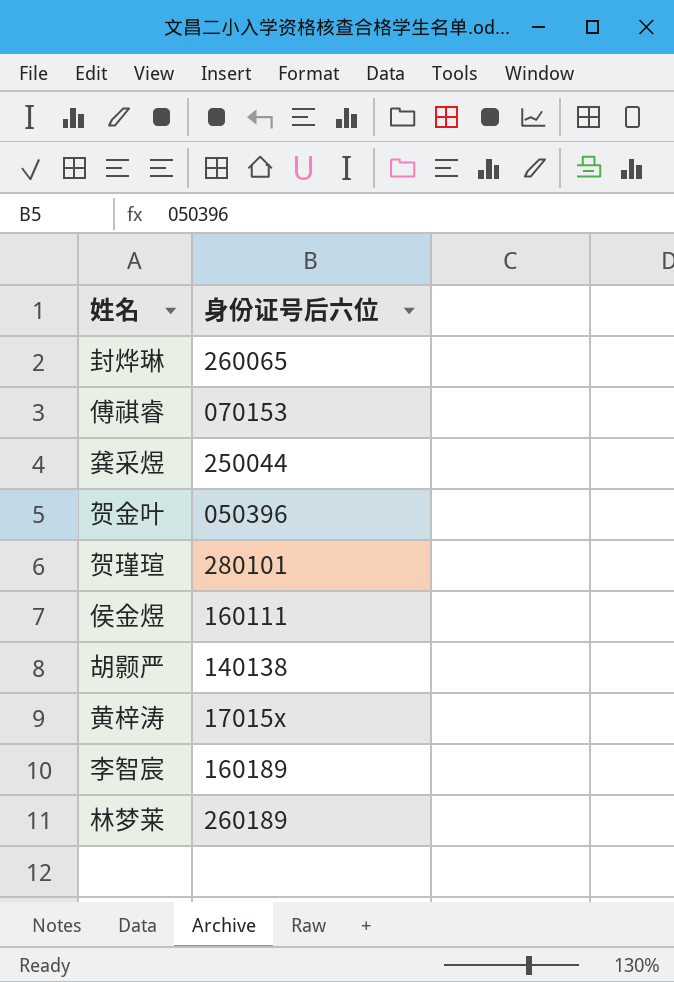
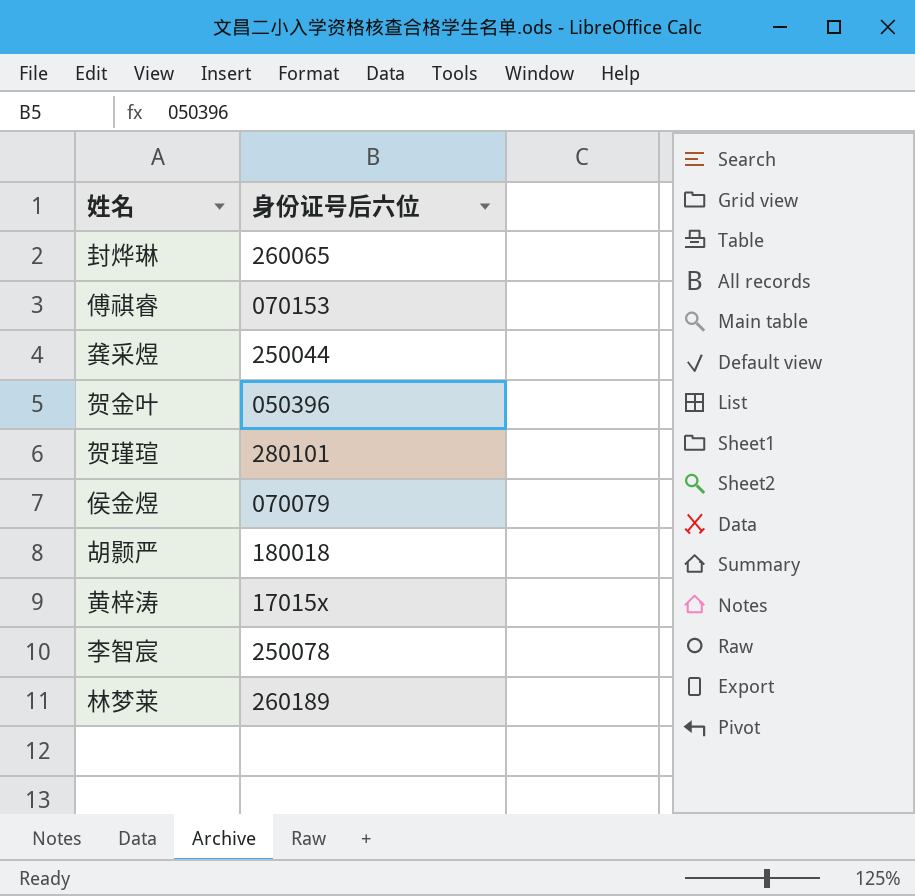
侯金煜 | 身份证号后六位: 160111 -> 070079
胡颢严 | 身份证号后六位: 140138 -> 180018
李智宸 | 身份证号后六位: 160189 -> 250078

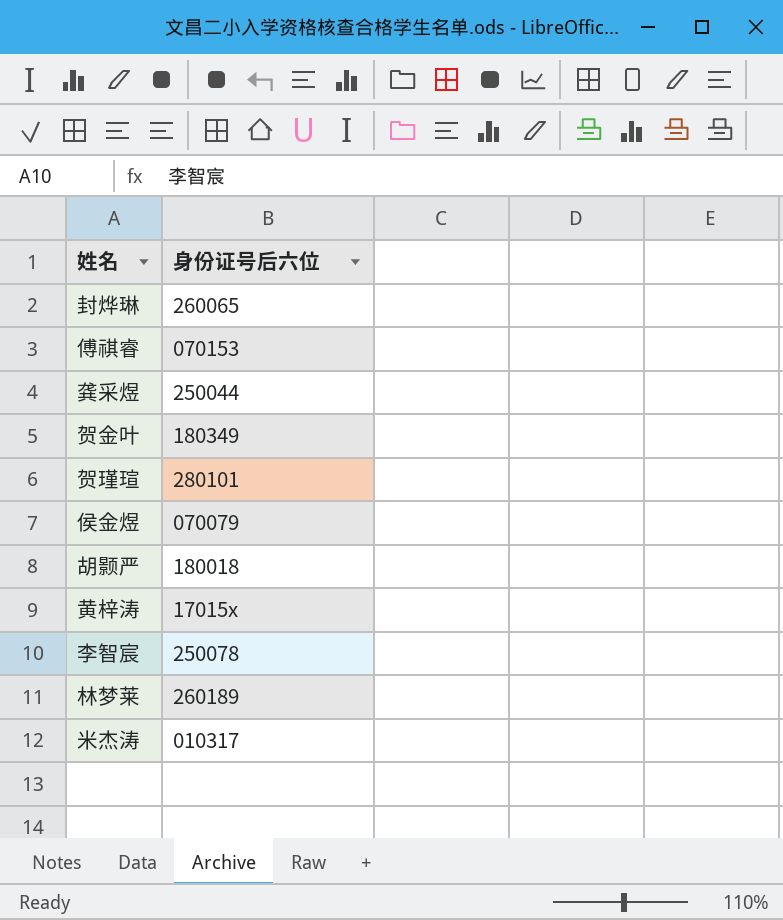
贺金叶 | 身份证号后六位: 050396 -> 180349
row 米杰涛: none -> 010317

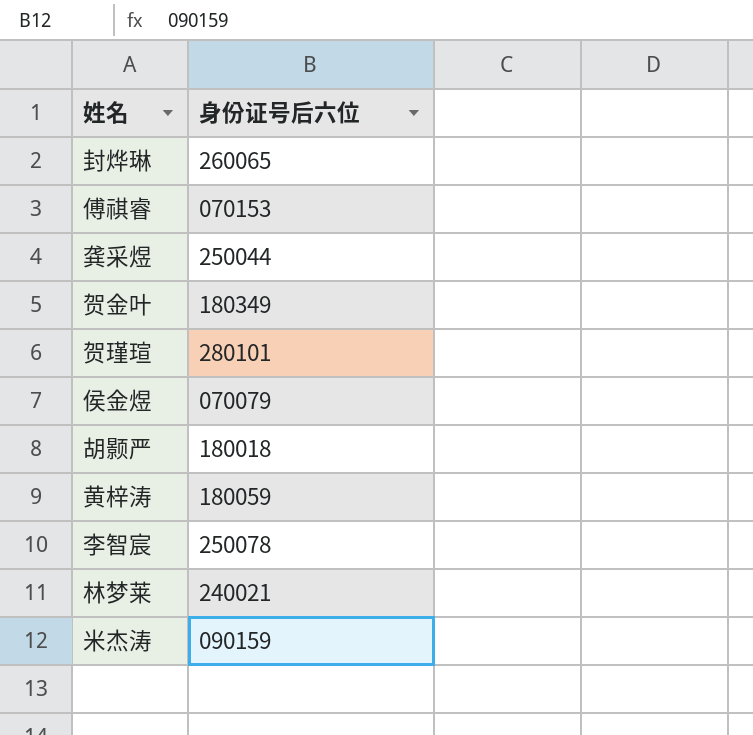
黄梓涛 | 身份证号后六位: 17015x -> 180059
林梦莱 | 身份证号后六位: 260189 -> 240021
米杰涛 | 身份证号后六位: 010317 -> 090159

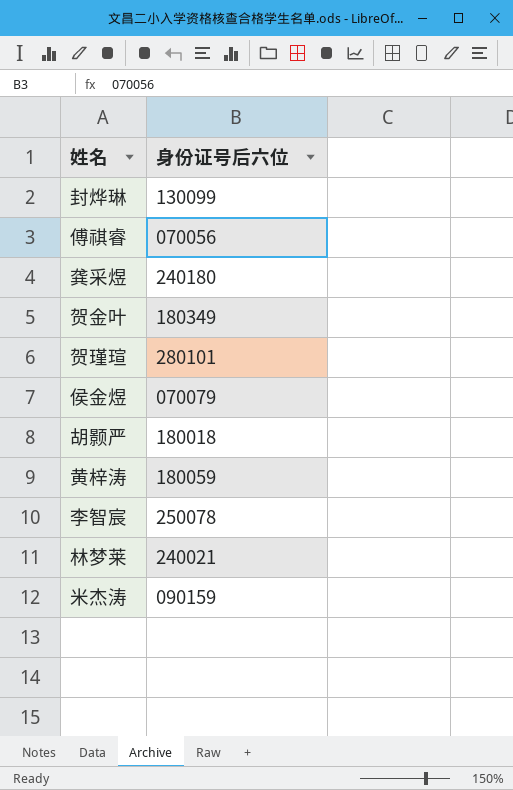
封烨琳 | 身份证号后六位: 260065 -> 130099
傅祺睿 | 身份证号后六位: 070153 -> 070056
龚采煜 | 身份证号后六位: 250044 -> 240180

